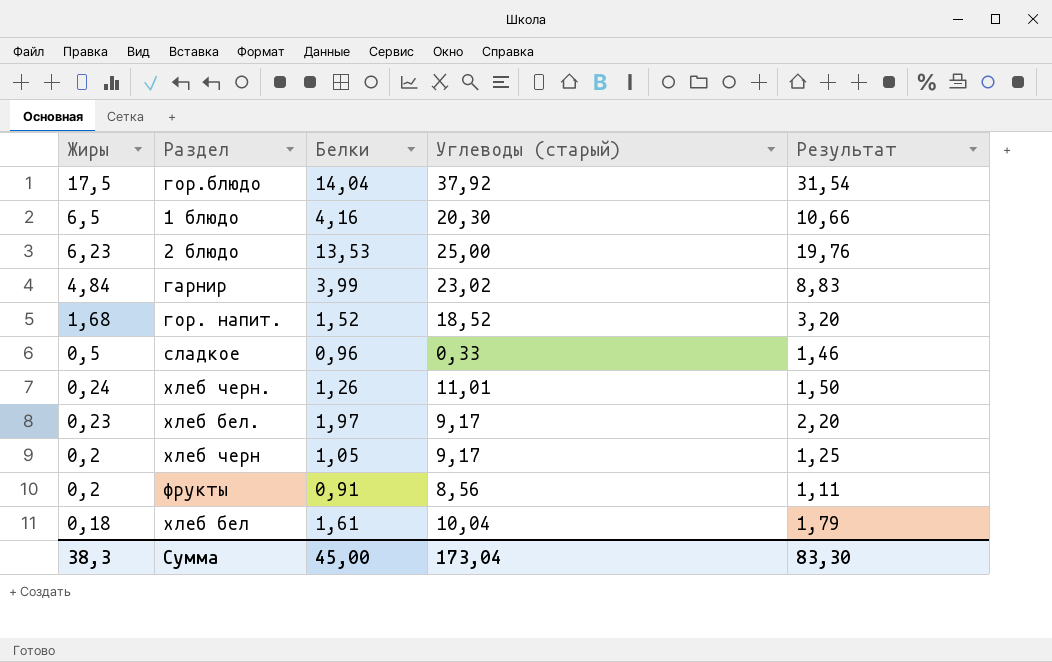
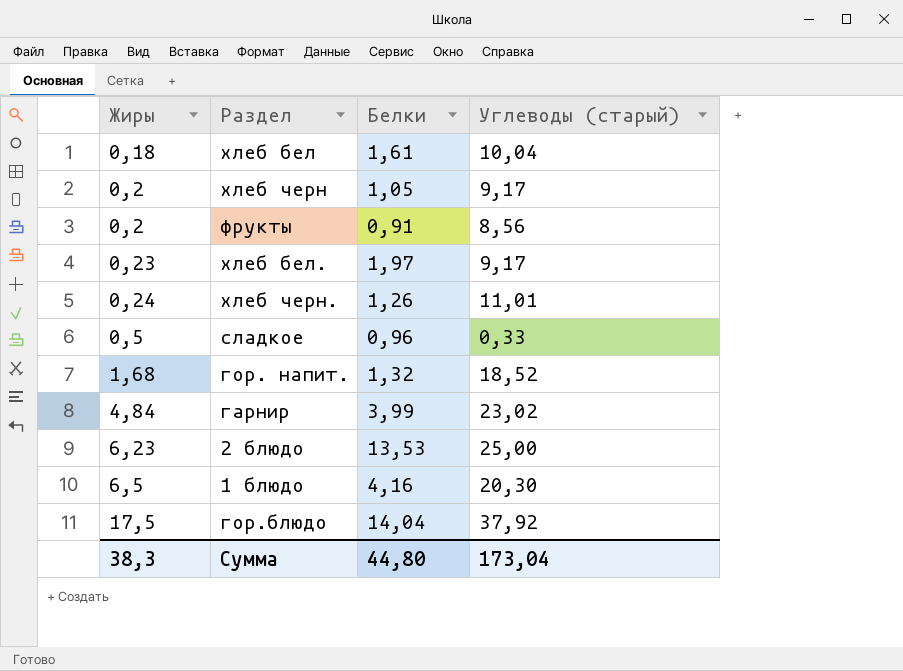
row order: Жиры descending -> Жиры ascending
column Результат | formula: [Жиры] + [Белки] -> none
гор. напит. | Белки: 1,52 -> 1,32
Сумма | Белки: 45,00 -> 44,80

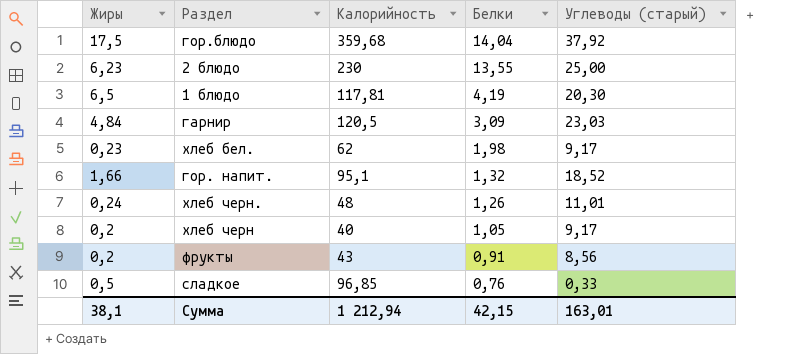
row order: Жиры ascending -> Белки descending
column Калорийность | position: none -> 3
row хлеб бел: 0,18 | 1,61 | 10,04 -> none
2 блюдо | Белки: 13,53 -> 13,55
1 блюдо | Белки: 4,16 -> 4,19
гарнир | Белки: 3,99 -> 3,09
гарнир | Углеводы (старый): 23,02 -> 23,03
хлеб бел. | Белки: 1,97 -> 1,98
гор. напит. | Жиры: 1,68 -> 1,66
сладкое | Белки: 0,96 -> 0,76
Сумма | Жиры: 38,3 -> 38,1
Сумма | Белки: 44,80 -> 42,15
Сумма | Углеводы (старый): 173,04 -> 163,01

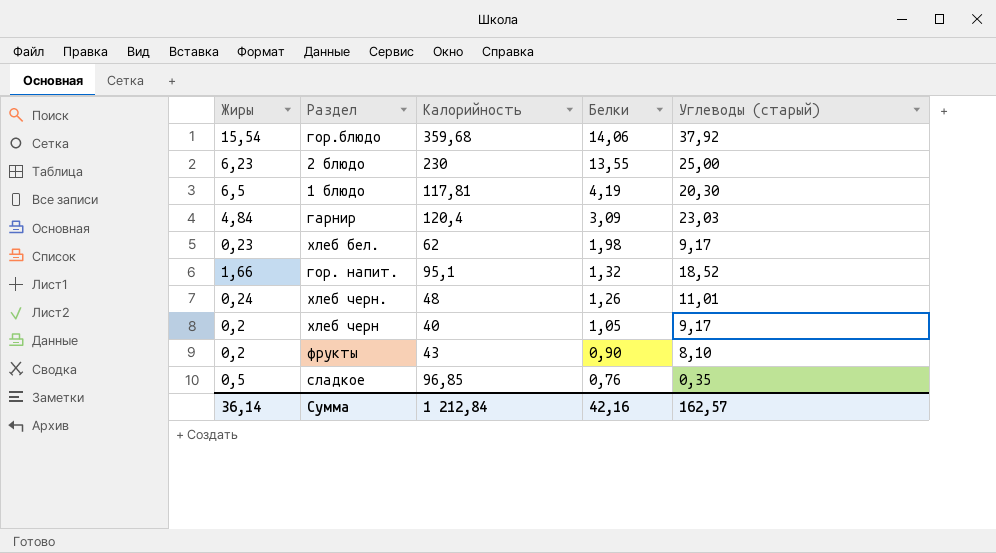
гор.блюдо | Жиры: 17,5 -> 15,54
гор.блюдо | Белки: 14,04 -> 14,06
гарнир | Калорийность: 120,5 -> 120,4
фрукты | Белки: 0,91 -> 0,90
фрукты | Углеводы (старый): 8,56 -> 8,10
сладкое | Углеводы (старый): 0,33 -> 0,35
Сумма | Жиры: 38,1 -> 36,14
Сумма | Калорийность: 1 212,94 -> 1 212,84
Сумма | Белки: 42,15 -> 42,16
Сумма | Углеводы (старый): 163,01 -> 162,57

